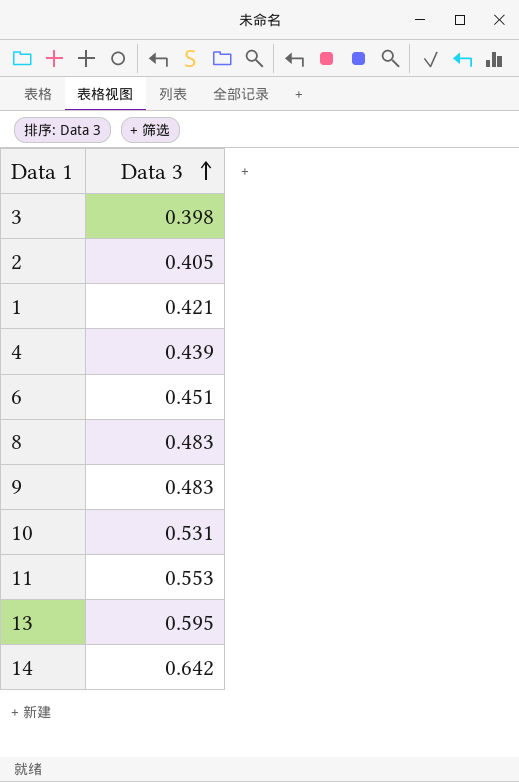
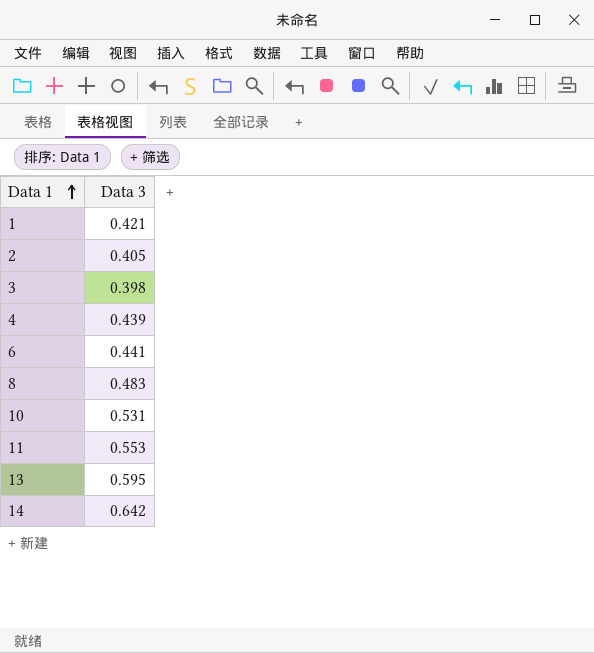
row order: Data 3 ascending -> Data 1 ascending
row 9: 0.483 -> none
6 | Data 3: 0.451 -> 0.441

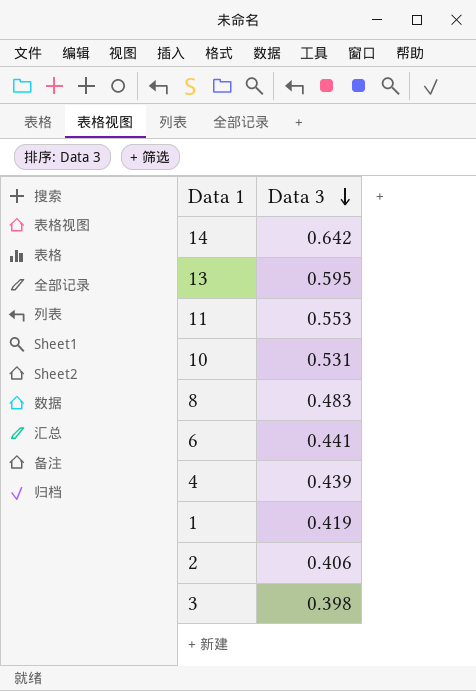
row order: Data 1 ascending -> Data 3 descending
1 | Data 3: 0.421 -> 0.419
2 | Data 3: 0.405 -> 0.406

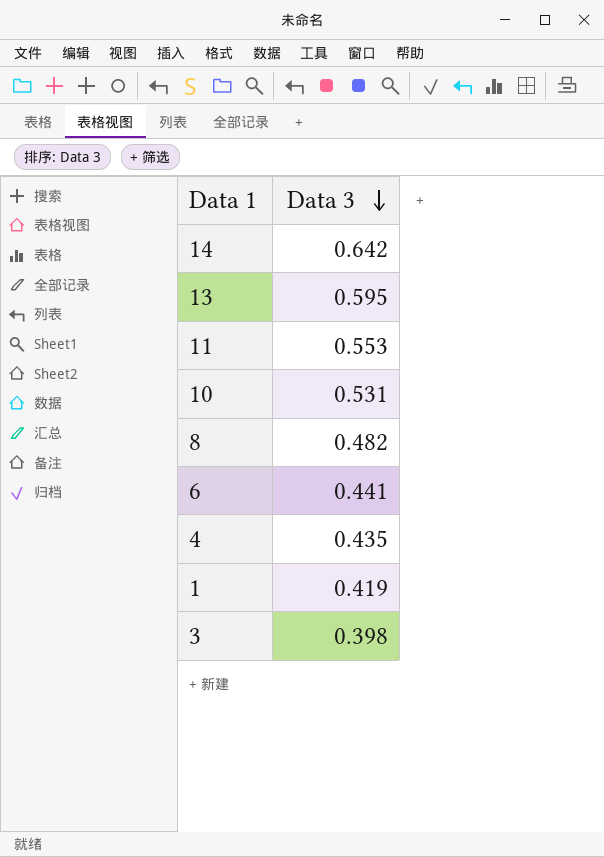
row 2: 0.406 -> none
8 | Data 3: 0.483 -> 0.482
4 | Data 3: 0.439 -> 0.435

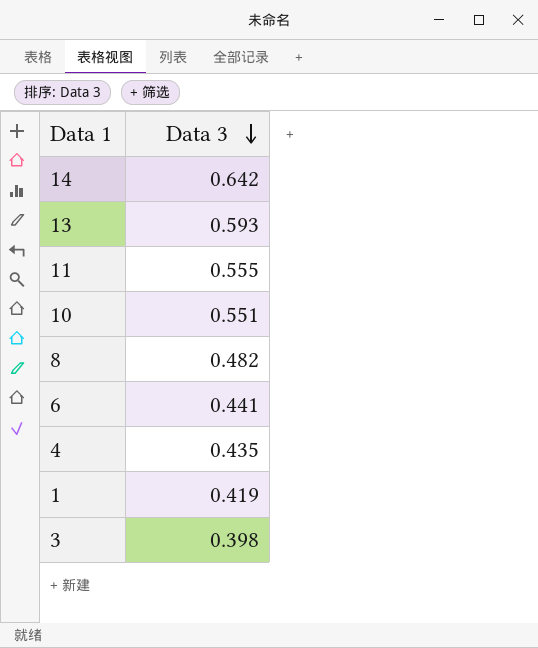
13 | Data 3: 0.595 -> 0.593
11 | Data 3: 0.553 -> 0.555
10 | Data 3: 0.531 -> 0.551

